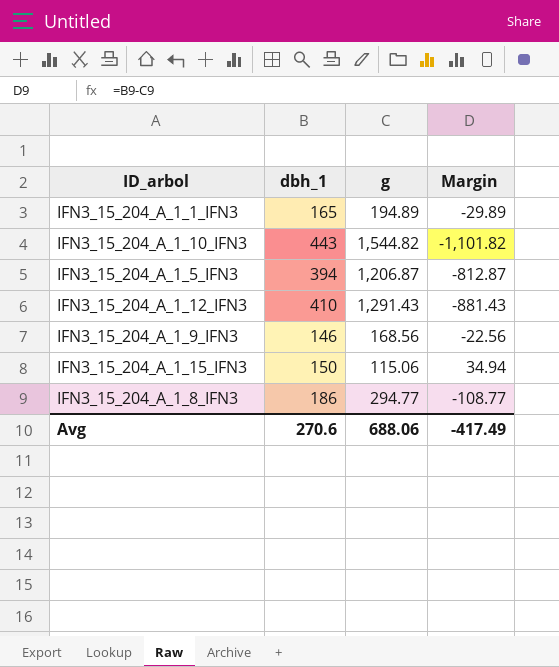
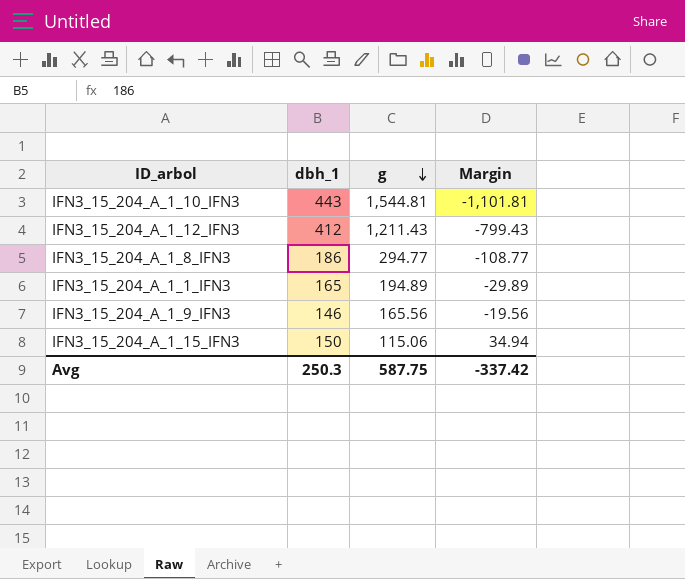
row order: none -> g descending
row IFN3_15_204_A_1_5_IFN3: 394 | 1,206.87 | -812.87 -> none
IFN3_15_204_A_1_10_IFN3 | g: 1,544.82 -> 1,544.81
IFN3_15_204_A_1_10_IFN3 | Margin: -1,101.82 -> -1,101.81
IFN3_15_204_A_1_12_IFN3 | dbh_1: 410 -> 412
IFN3_15_204_A_1_12_IFN3 | g: 1,291.43 -> 1,211.43
IFN3_15_204_A_1_12_IFN3 | Margin: -881.43 -> -799.43
IFN3_15_204_A_1_9_IFN3 | g: 168.56 -> 165.56
IFN3_15_204_A_1_9_IFN3 | Margin: -22.56 -> -19.56
Avg | dbh_1: 270.6 -> 250.3
Avg | g: 688.06 -> 587.75
Avg | Margin: -417.49 -> -337.42

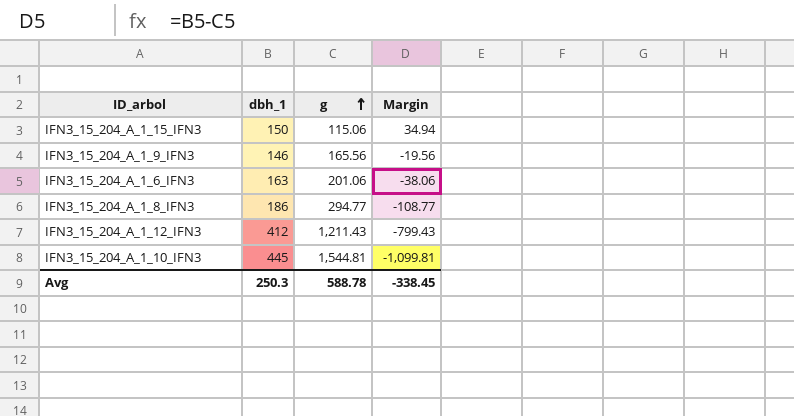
row order: g descending -> g ascending
row IFN3_15_204_A_1_1_IFN3: 165 | 194.89 | -29.89 -> none
row IFN3_15_204_A_1_6_IFN3: none -> 163 | 201.06 | -38.06
IFN3_15_204_A_1_10_IFN3 | dbh_1: 443 -> 445
IFN3_15_204_A_1_10_IFN3 | Margin: -1,101.81 -> -1,099.81
Avg | g: 587.75 -> 588.78
Avg | Margin: -337.42 -> -338.45

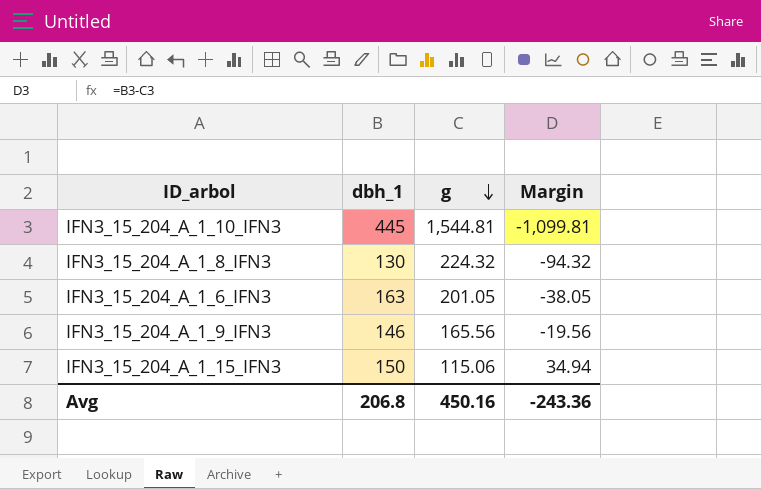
row order: g ascending -> g descending
row IFN3_15_204_A_1_12_IFN3: 412 | 1,211.43 | -799.43 -> none
IFN3_15_204_A_1_8_IFN3 | dbh_1: 186 -> 130
IFN3_15_204_A_1_8_IFN3 | g: 294.77 -> 224.32
IFN3_15_204_A_1_8_IFN3 | Margin: -108.77 -> -94.32
IFN3_15_204_A_1_6_IFN3 | g: 201.06 -> 201.05
IFN3_15_204_A_1_6_IFN3 | Margin: -38.06 -> -38.05
Avg | dbh_1: 250.3 -> 206.8
Avg | g: 588.78 -> 450.16
Avg | Margin: -338.45 -> -243.36

